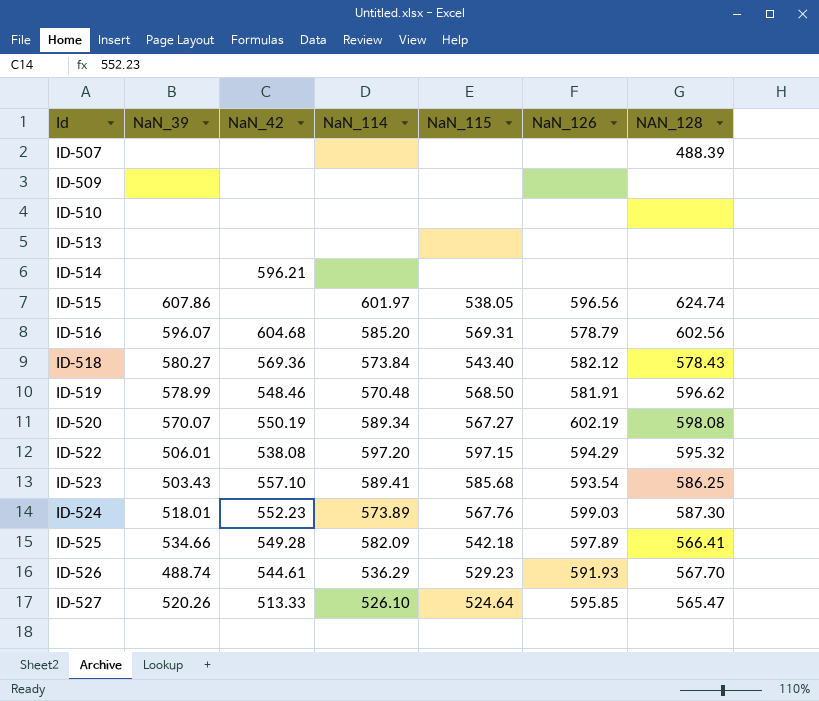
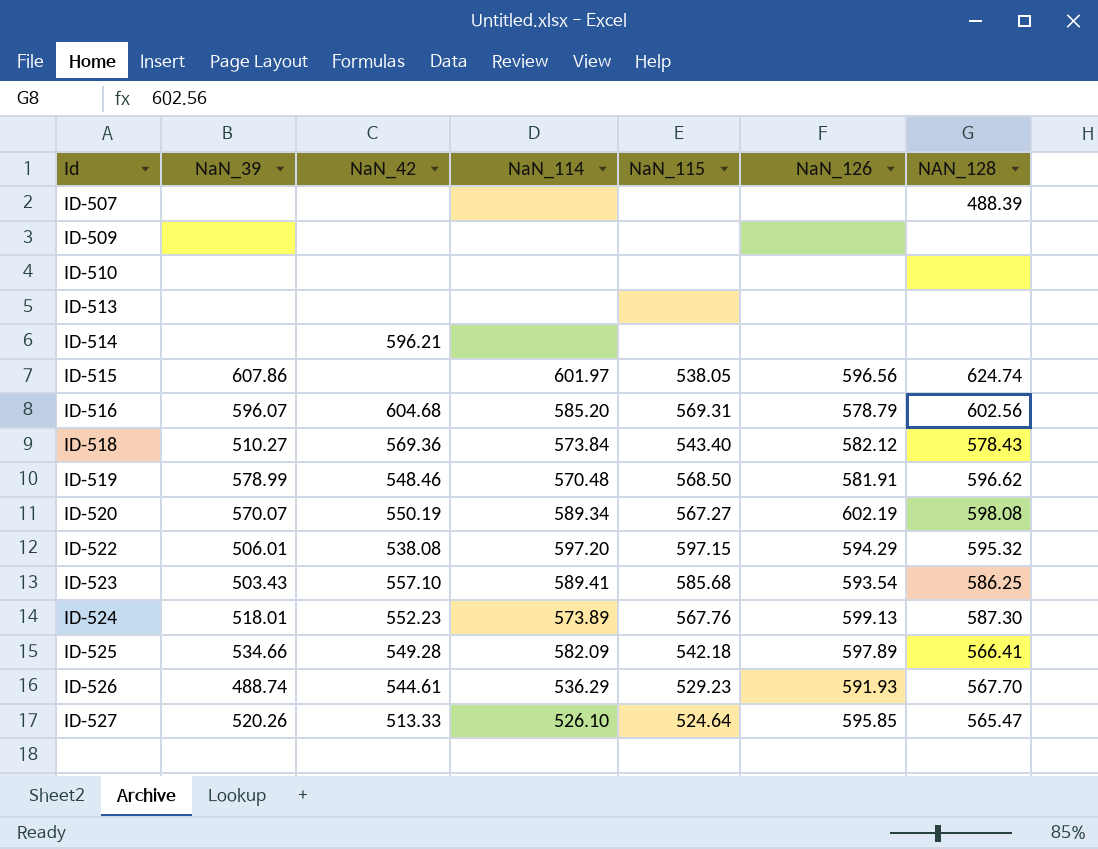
ID-518 | NaN_39: 580.27 -> 510.27
ID-524 | NaN_126: 599.03 -> 599.13

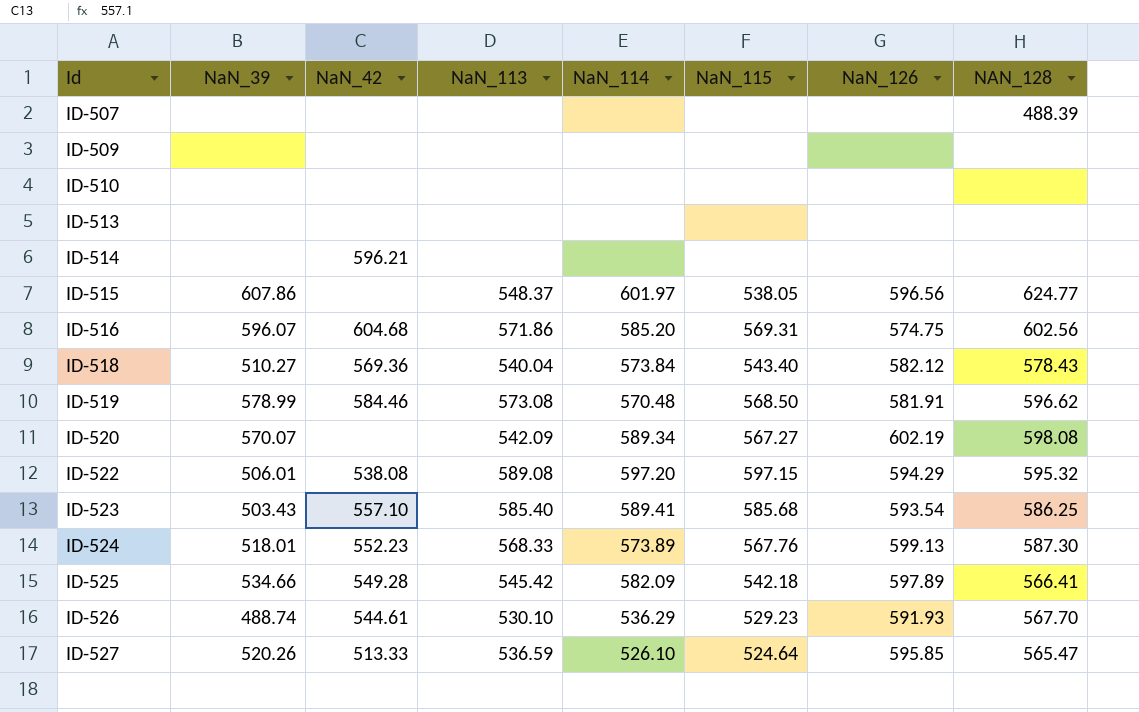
column NaN_113 | position: none -> 4
ID-515 | NAN_128: 624.74 -> 624.77
ID-516 | NaN_126: 578.79 -> 574.75
ID-519 | NaN_42: 548.46 -> 584.46
ID-520 | NaN_42: 550.19 -> none

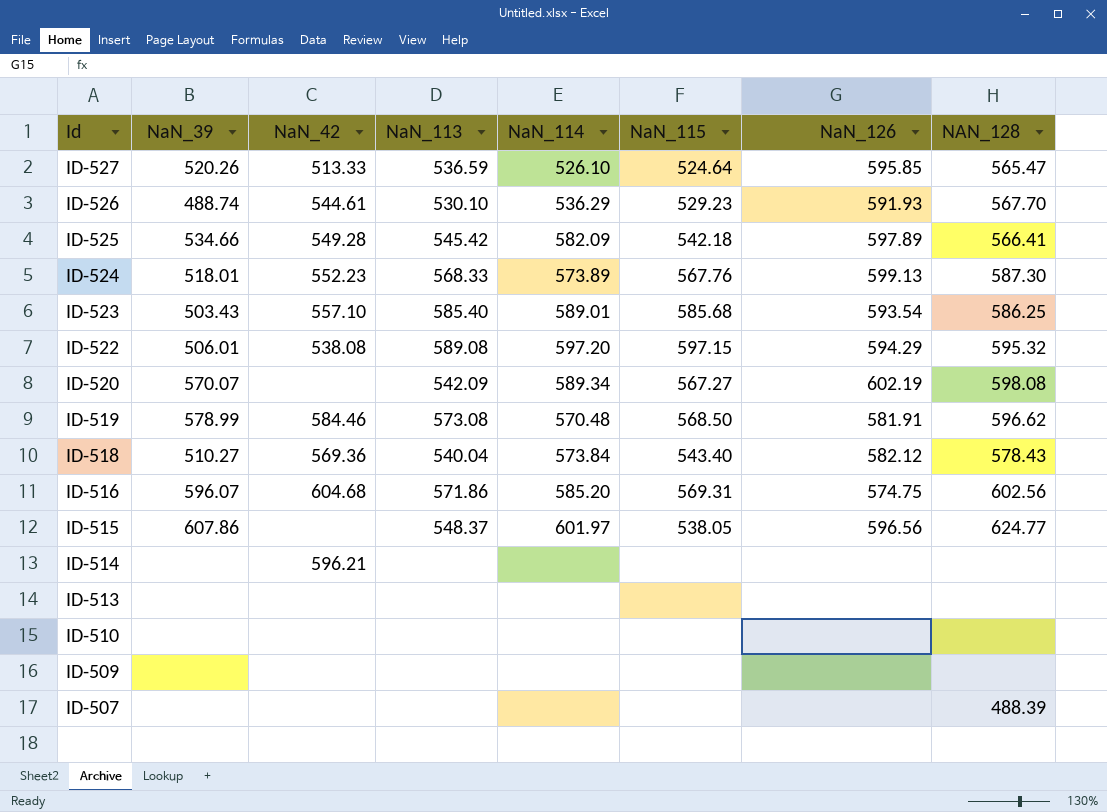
row order: Id ascending -> Id descending
ID-523 | NaN_114: 589.41 -> 589.01

